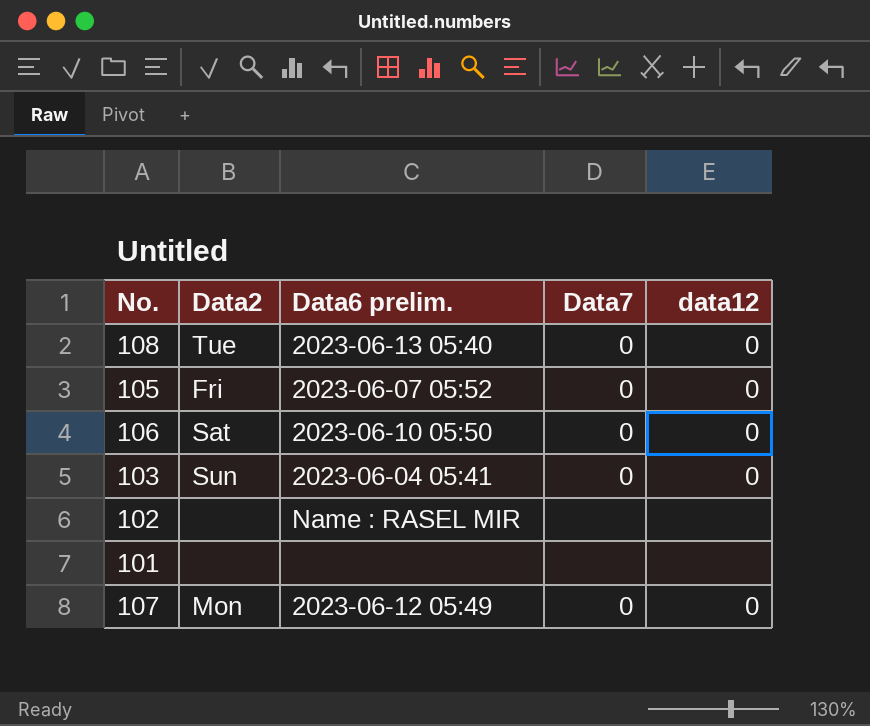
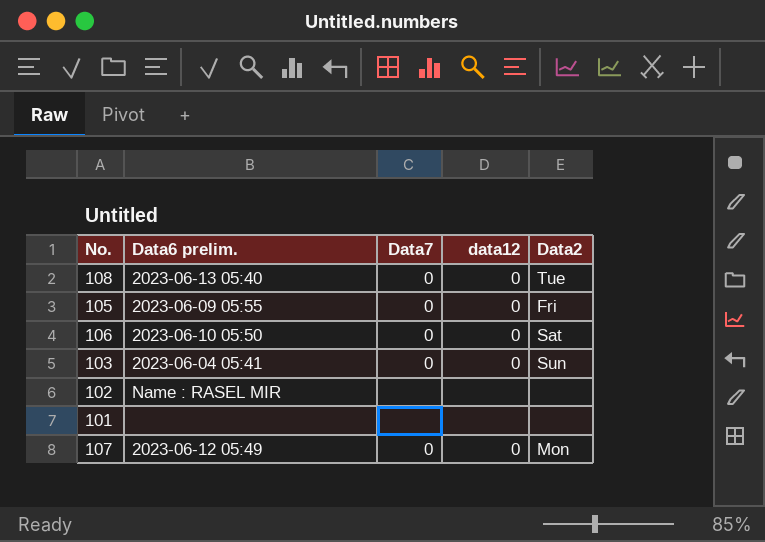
column Data2 | position: 2 -> 5
105 | Data6 prelim.: 2023-06-07 05:52 -> 2023-06-09 05:55

